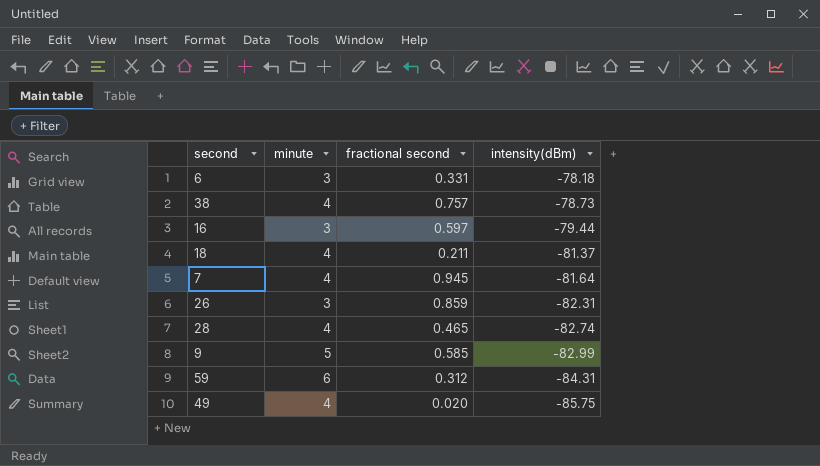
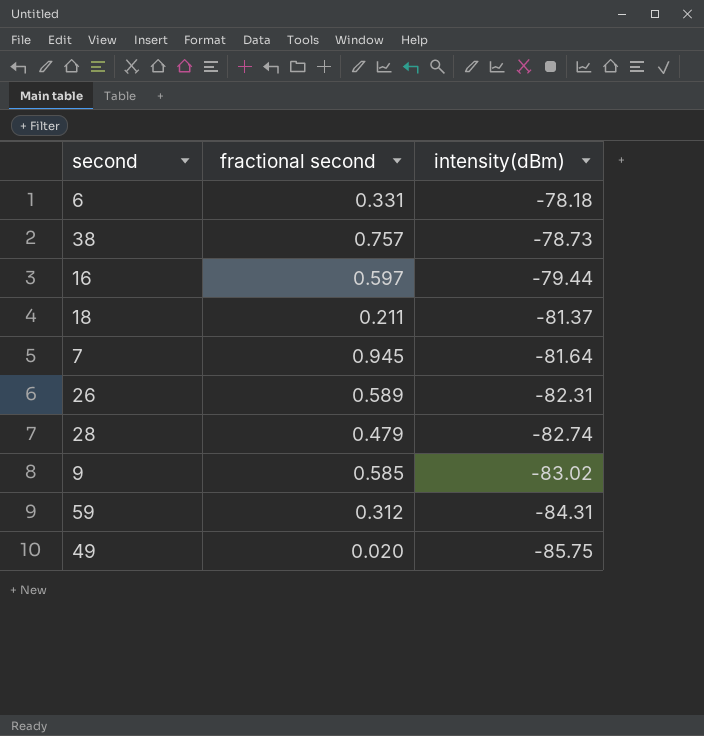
column minute | position: 2 -> none
26 | fractional second: 0.859 -> 0.589
28 | fractional second: 0.465 -> 0.479
9 | intensity(dBm): -82.99 -> -83.02

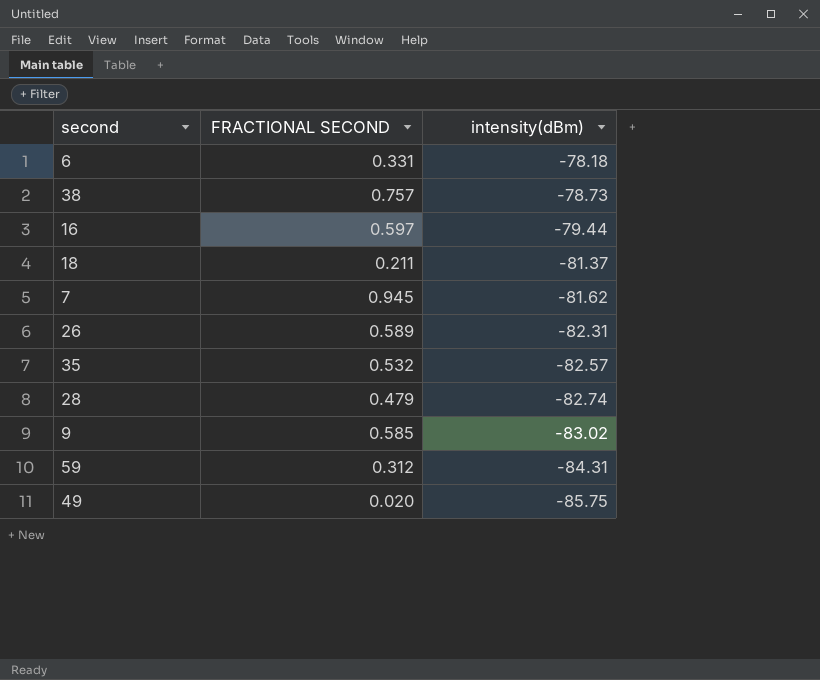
column name: fractional second -> FRACTIONAL SECOND
7 | intensity(dBm): -81.64 -> -81.62
row 35: none -> 0.532 | -82.57

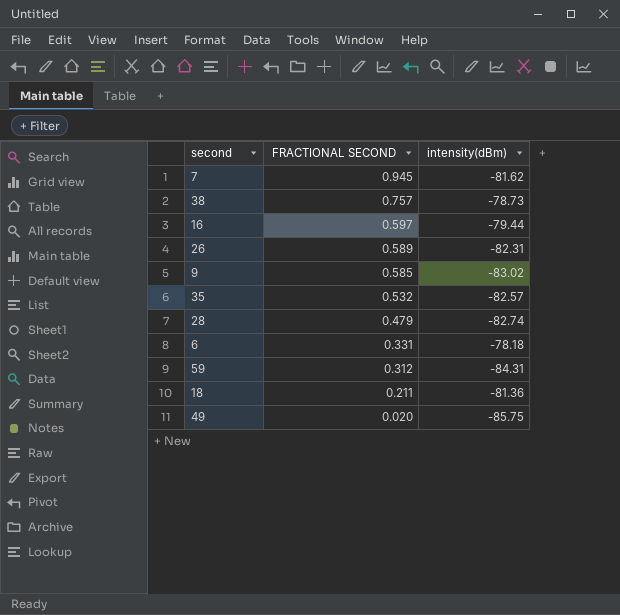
row order: intensity(dBm) descending -> FRACTIONAL SECOND descending
18 | intensity(dBm): -81.37 -> -81.36

